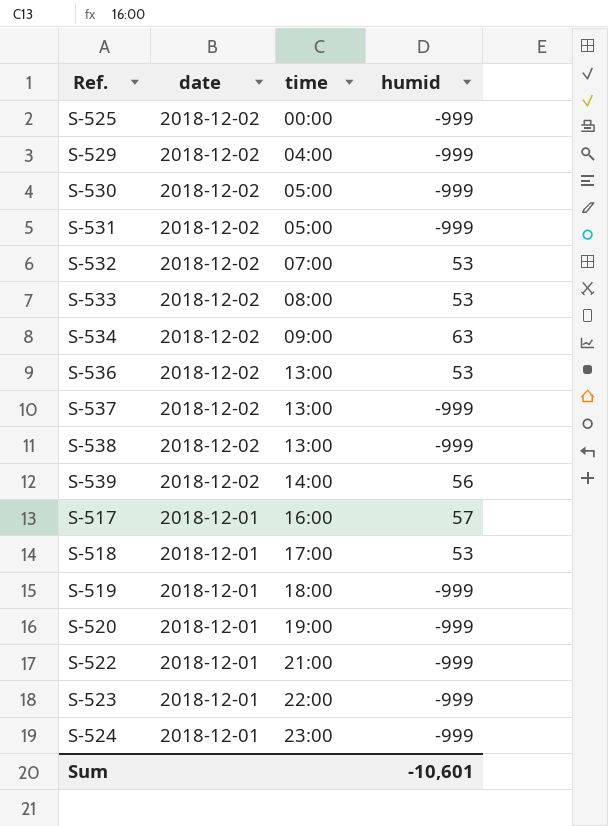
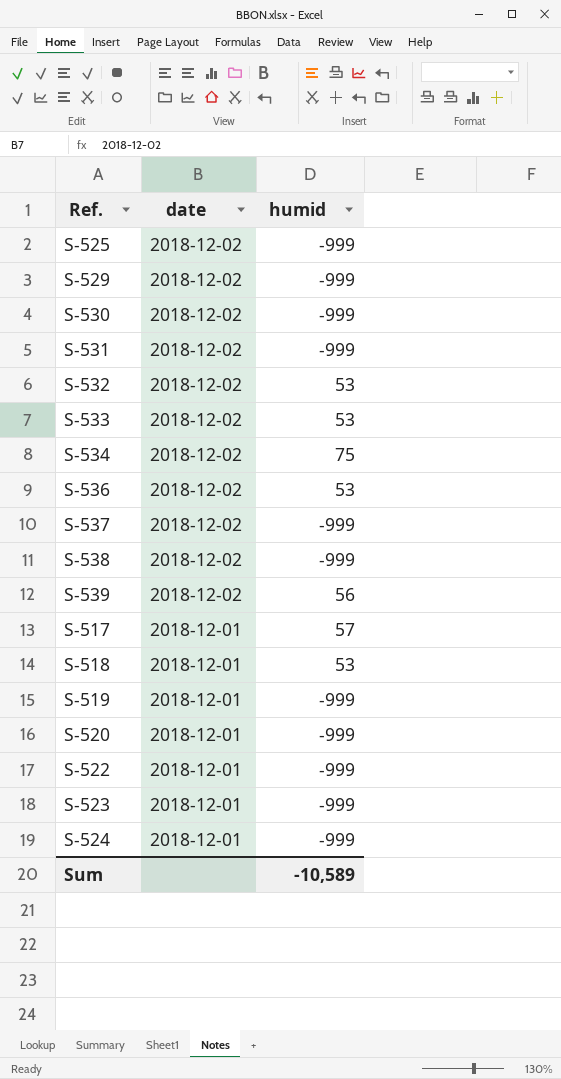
column time | position: 3 -> none
S-534 | humid: 63 -> 75
Sum | humid: -10,601 -> -10,589

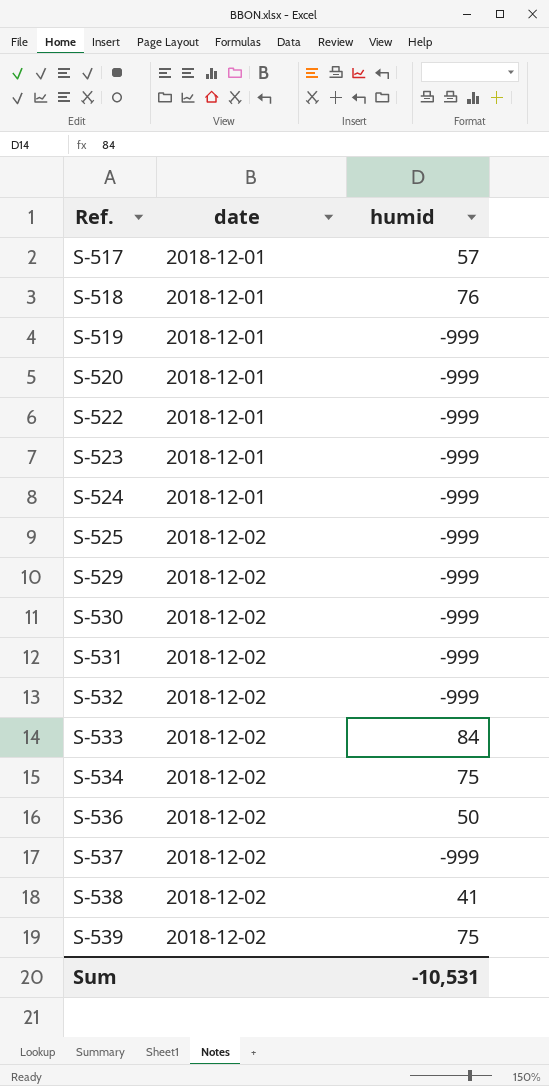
row order: date descending -> Ref. ascending
S-518 | humid: 53 -> 76
S-532 | humid: 53 -> -999
S-533 | humid: 53 -> 84
S-536 | humid: 53 -> 50
S-538 | humid: -999 -> 41
S-539 | humid: 56 -> 75
Sum | humid: -10,589 -> -10,531

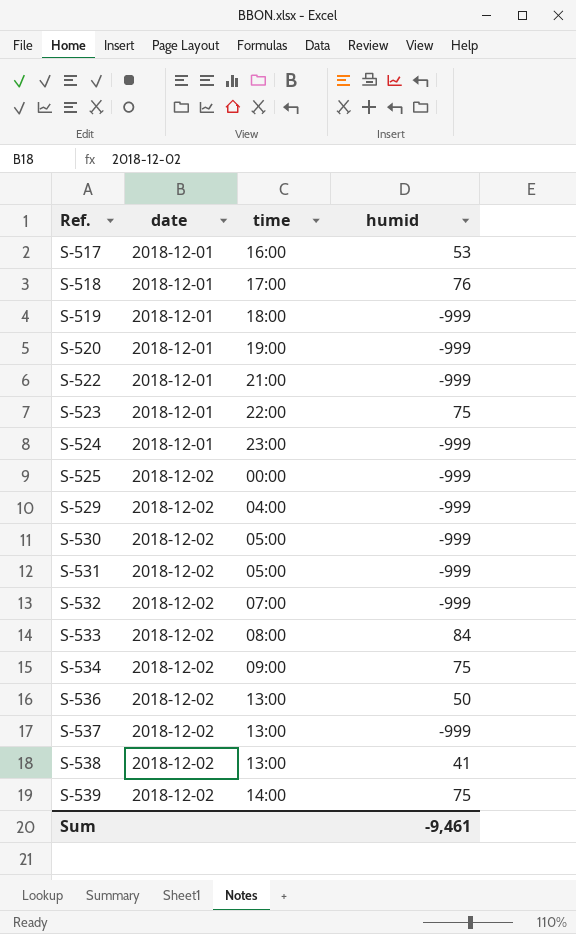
column time | position: none -> 3
S-517 | humid: 57 -> 53
S-523 | humid: -999 -> 75
Sum | humid: -10,531 -> -9,461

